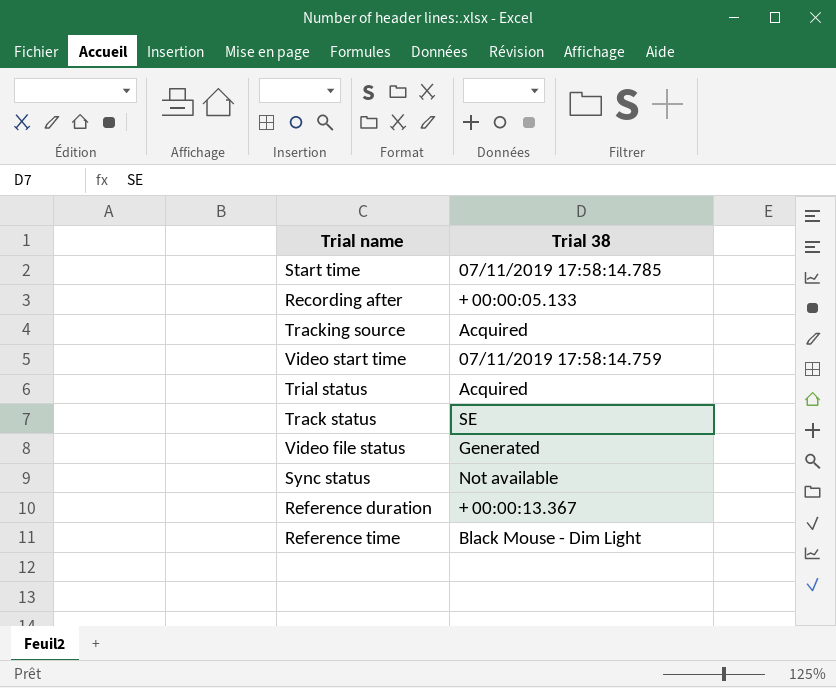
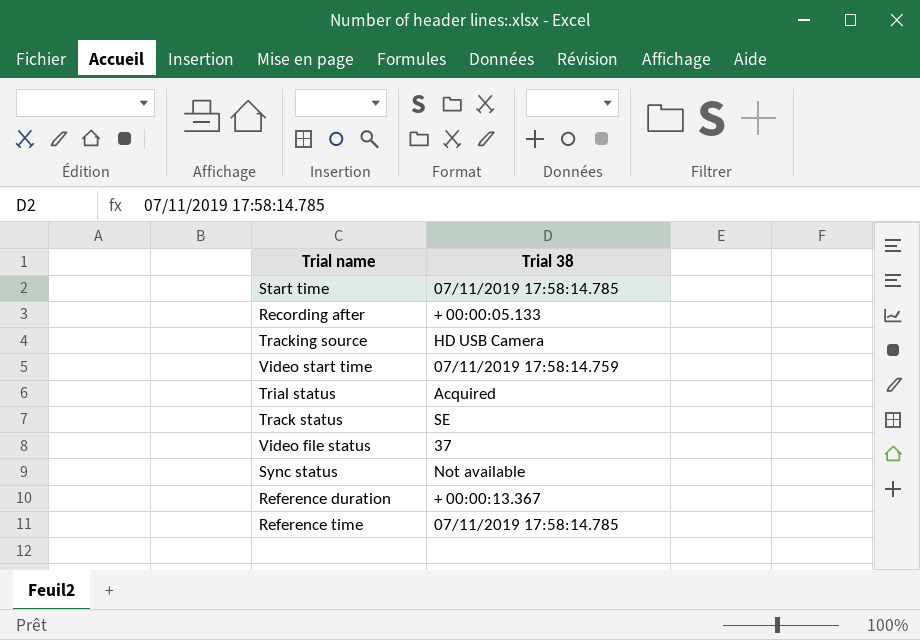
Tracking source | Trial 38: Acquired -> HD USB Camera
Video file status | Trial 38: Generated -> 37
Reference time | Trial 38: Black Mouse - Dim Light -> 07/11/2019 17:58:14.785

